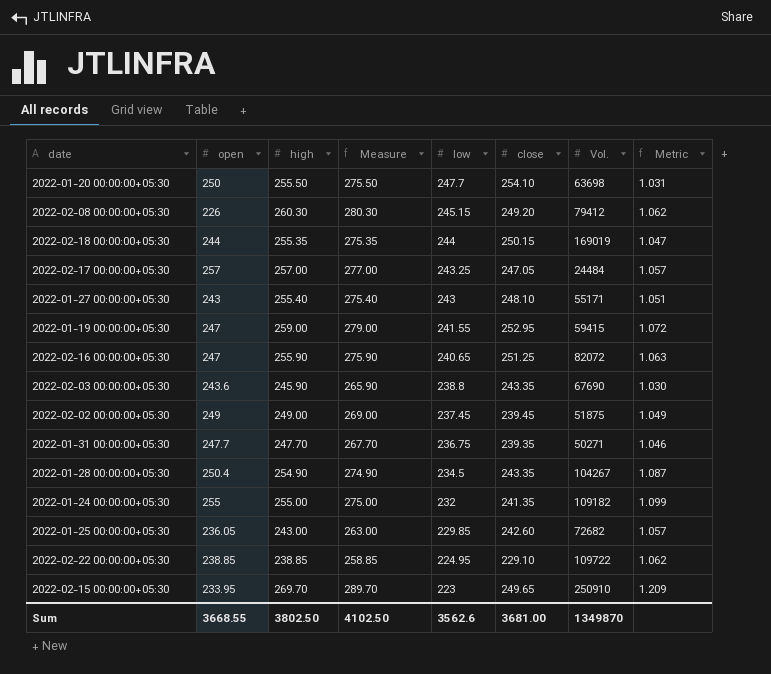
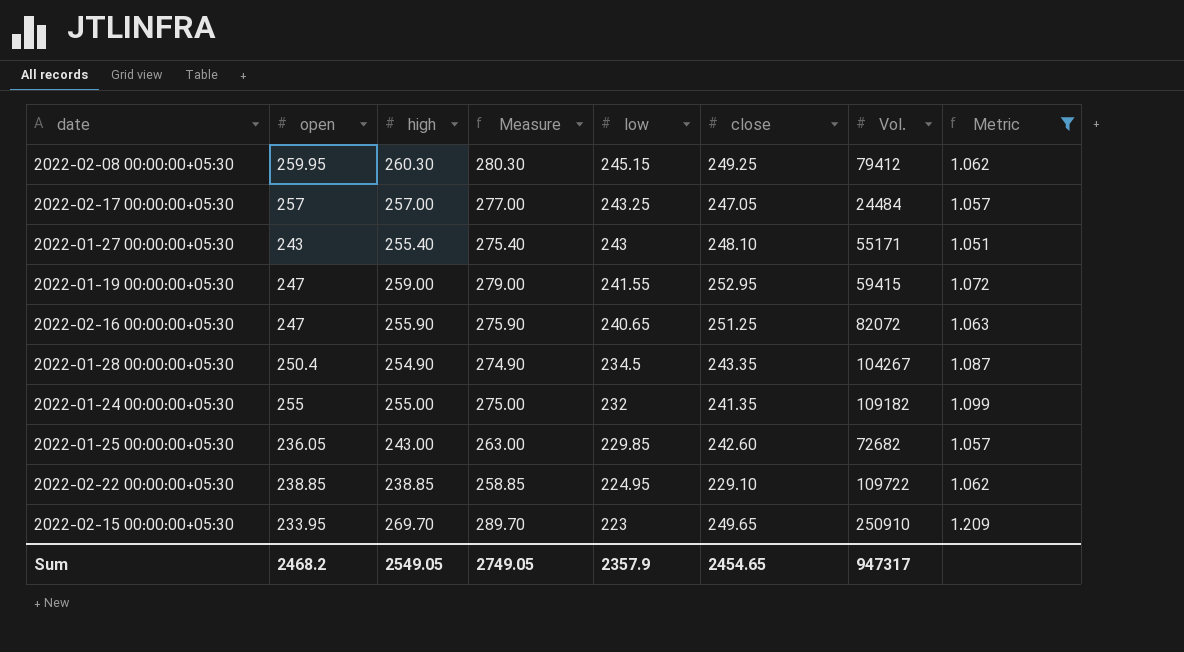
filter: none -> Metric >= 1.051
2022-02-08 00:00:00+05:30 | open: 226 -> 259.95
2022-02-08 00:00:00+05:30 | close: 249.20 -> 249.25
Sum | open: 3668.55 -> 2468.2
Sum | high: 3802.50 -> 2549.05
Sum | Measure: 4102.50 -> 2749.05
Sum | low: 3562.6 -> 2357.9
Sum | close: 3681.00 -> 2454.65
Sum | Vol.: 1349870 -> 947317

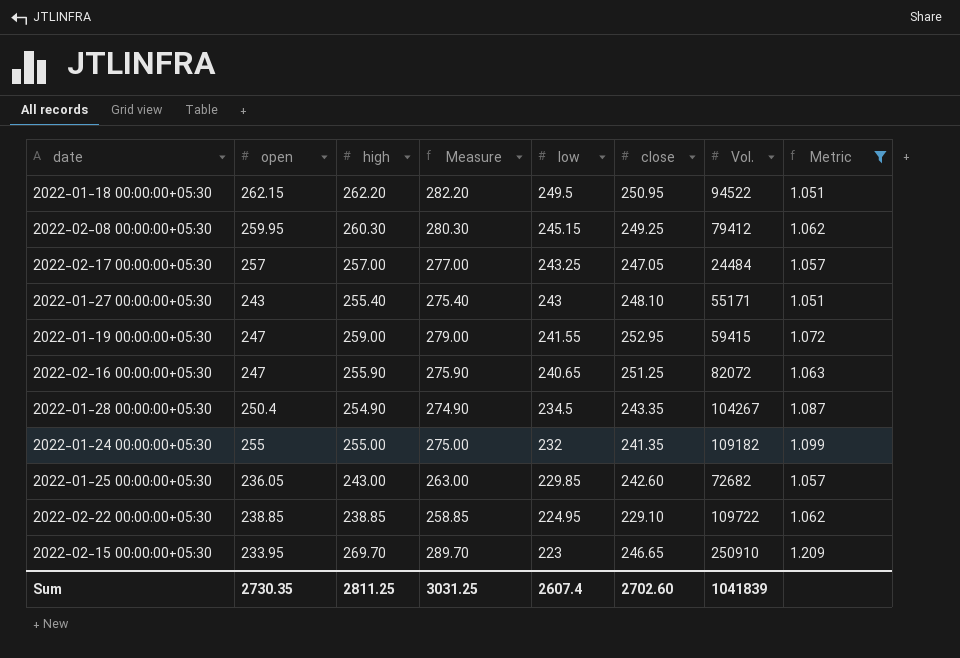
row 2022-01-18 00:00:00+05:30: none -> 262.15 | 262.20 | 282.20 | 249.5 | 250.95 | 94522 | 1.051
2022-02-15 00:00:00+05:30 | close: 249.65 -> 246.65
Sum | open: 2468.2 -> 2730.35
Sum | high: 2549.05 -> 2811.25
Sum | Measure: 2749.05 -> 3031.25
Sum | low: 2357.9 -> 2607.4
Sum | close: 2454.65 -> 2702.60
Sum | Vol.: 947317 -> 1041839

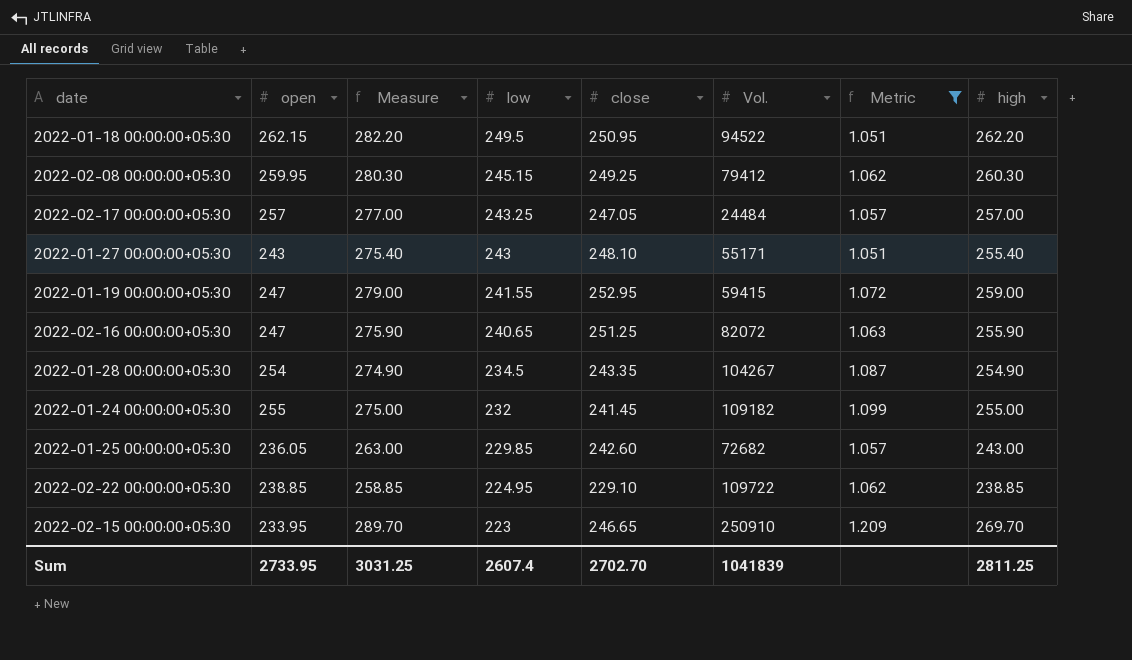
column high | position: 3 -> 8
2022-01-28 00:00:00+05:30 | open: 250.4 -> 254
2022-01-24 00:00:00+05:30 | close: 241.35 -> 241.45
Sum | open: 2730.35 -> 2733.95
Sum | close: 2702.60 -> 2702.70

